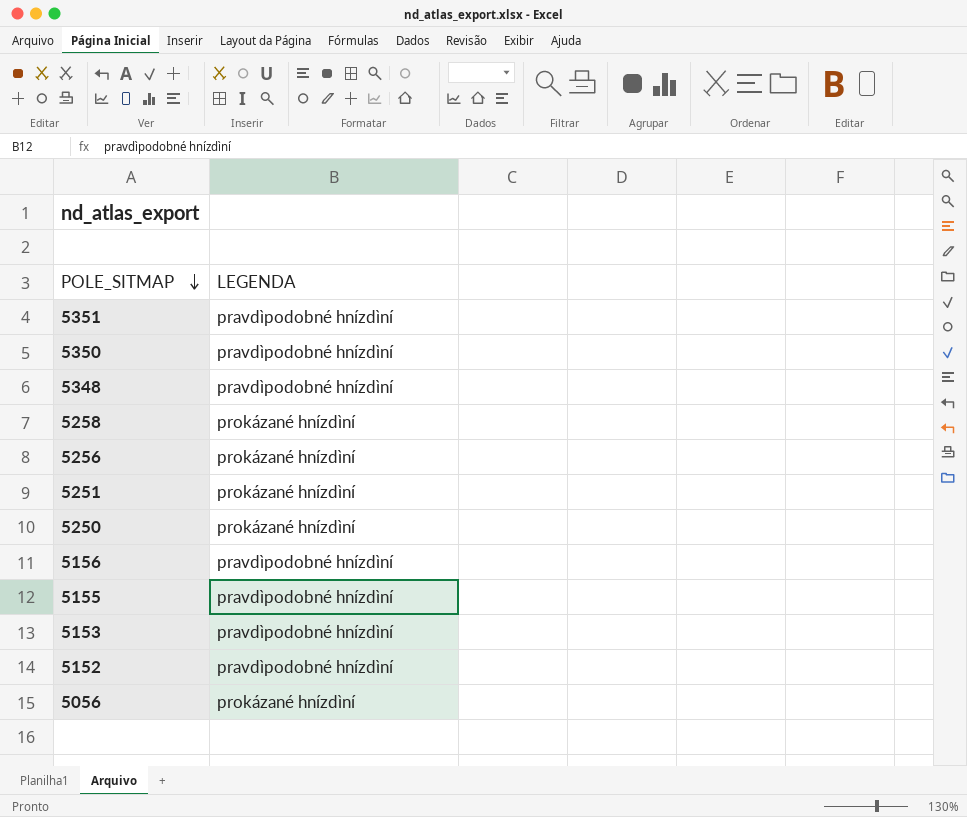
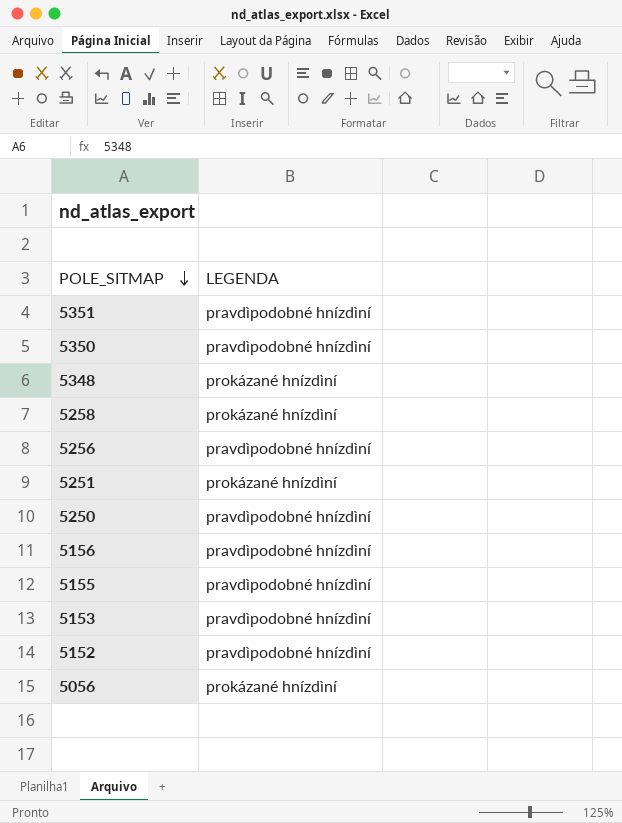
5348 | LEGENDA: pravdìpodobné hnízdìní -> prokázané hnízdìní
5256 | LEGENDA: prokázané hnízdìní -> pravdìpodobné hnízdìní
5250 | LEGENDA: prokázané hnízdìní -> pravdìpodobné hnízdìní

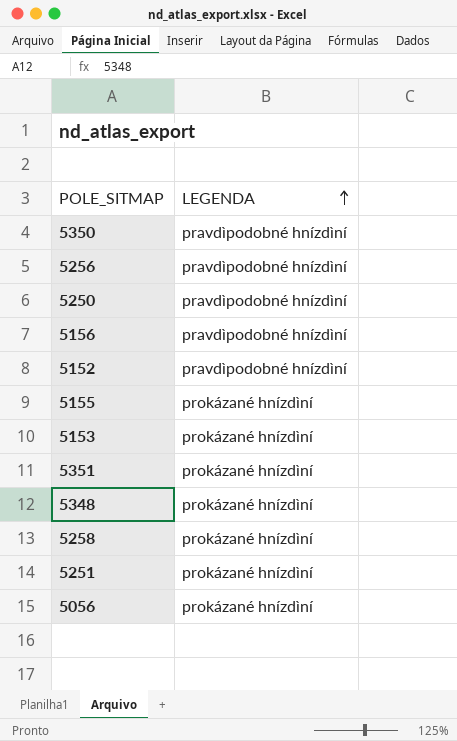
row order: POLE_SITMAP descending -> LEGENDA ascending
5155 | LEGENDA: pravdìpodobné hnízdìní -> prokázané hnízdìní
5153 | LEGENDA: pravdìpodobné hnízdìní -> prokázané hnízdìní
5351 | LEGENDA: pravdìpodobné hnízdìní -> prokázané hnízdìní

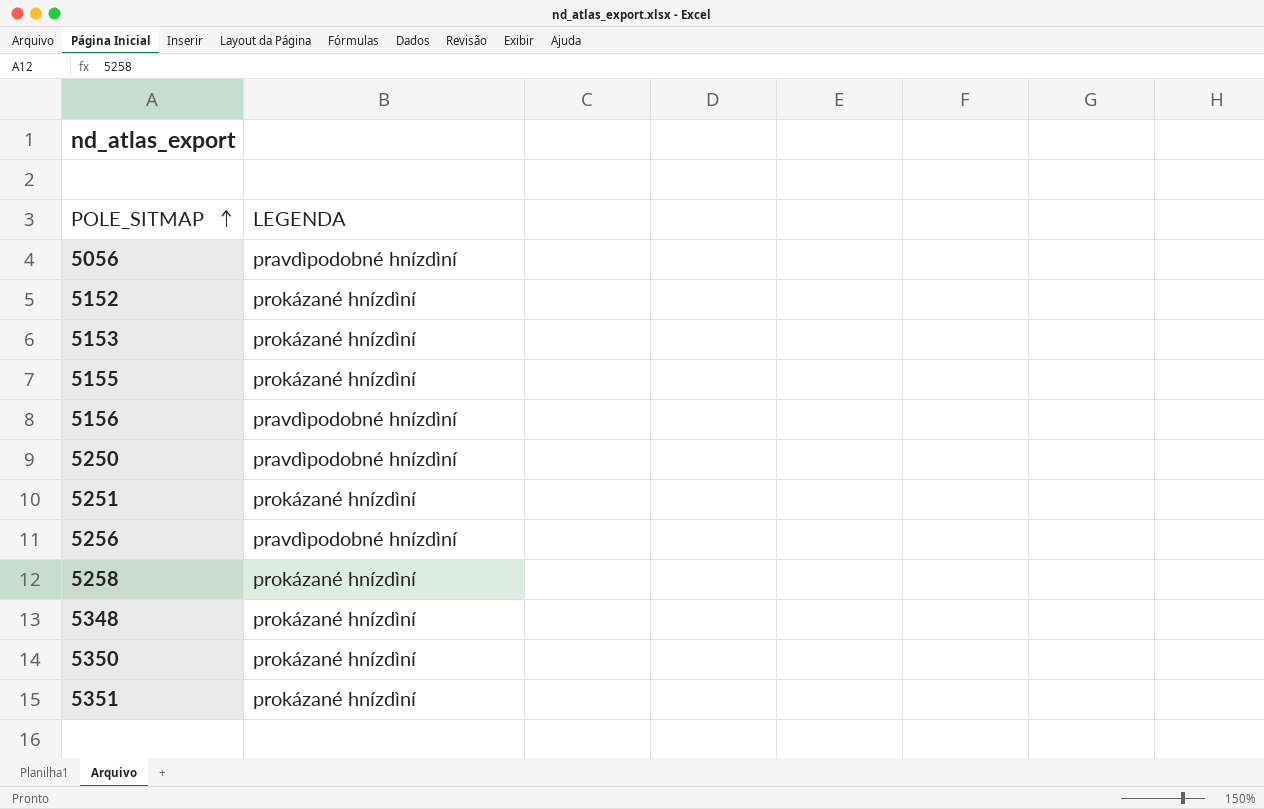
row order: LEGENDA ascending -> POLE_SITMAP ascending
5056 | LEGENDA: prokázané hnízdìní -> pravdìpodobné hnízdìní
5152 | LEGENDA: pravdìpodobné hnízdìní -> prokázané hnízdìní
5350 | LEGENDA: pravdìpodobné hnízdìní -> prokázané hnízdìní

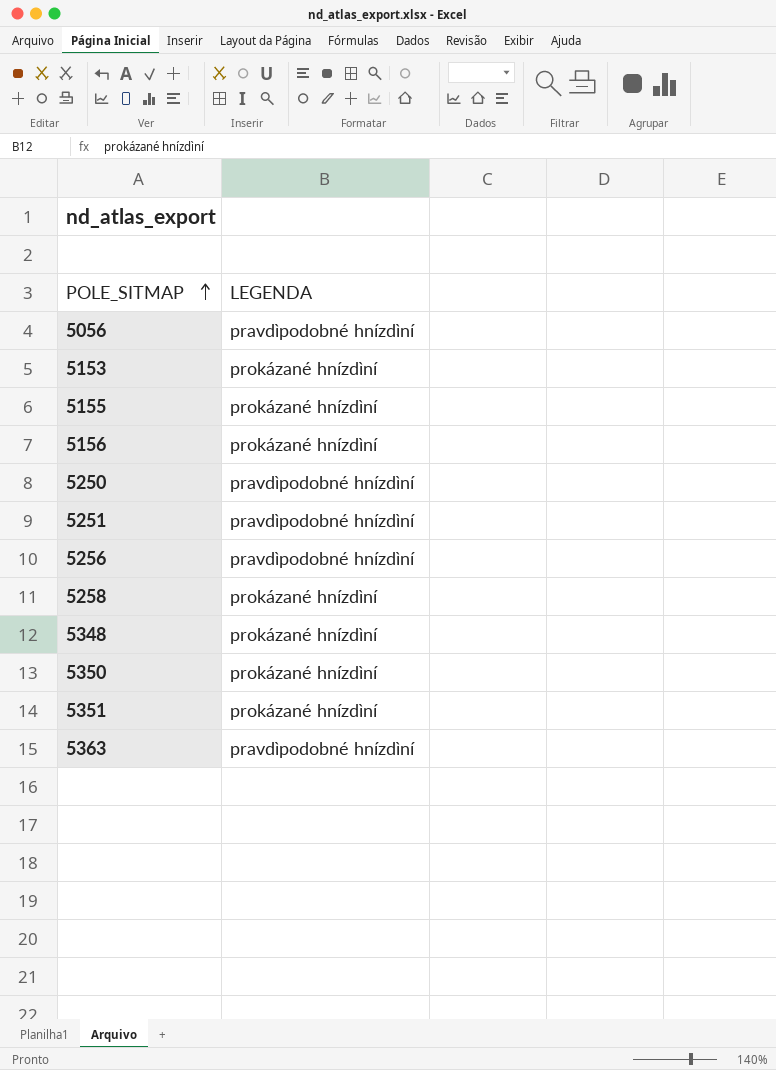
row 5152: prokázané hnízdìní -> none
5156 | LEGENDA: pravdìpodobné hnízdìní -> prokázané hnízdìní
5251 | LEGENDA: prokázané hnízdìní -> pravdìpodobné hnízdìní
row 5363: none -> pravdìpodobné hnízdìní

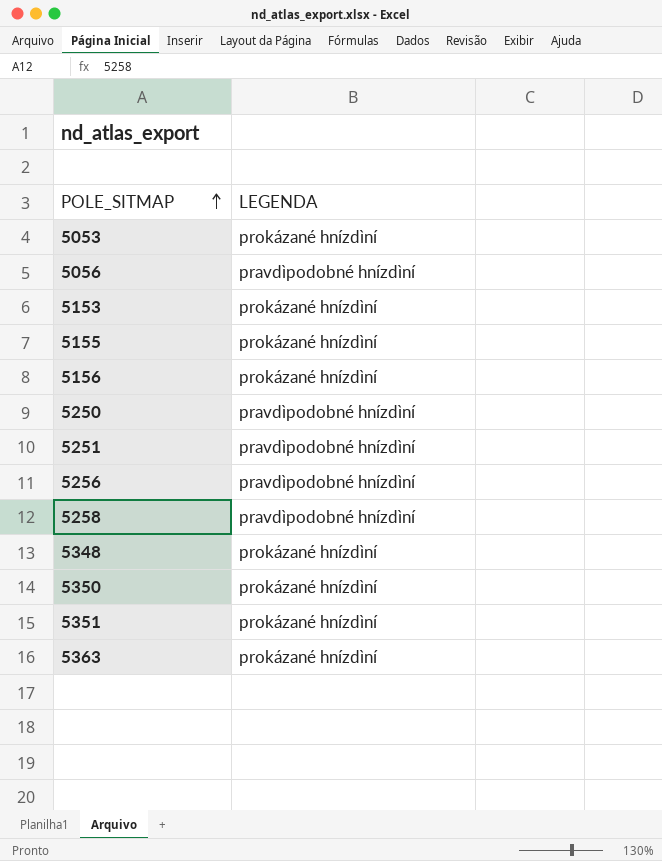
row 5053: none -> prokázané hnízdìní
5258 | LEGENDA: prokázané hnízdìní -> pravdìpodobné hnízdìní
5363 | LEGENDA: pravdìpodobné hnízdìní -> prokázané hnízdìní

